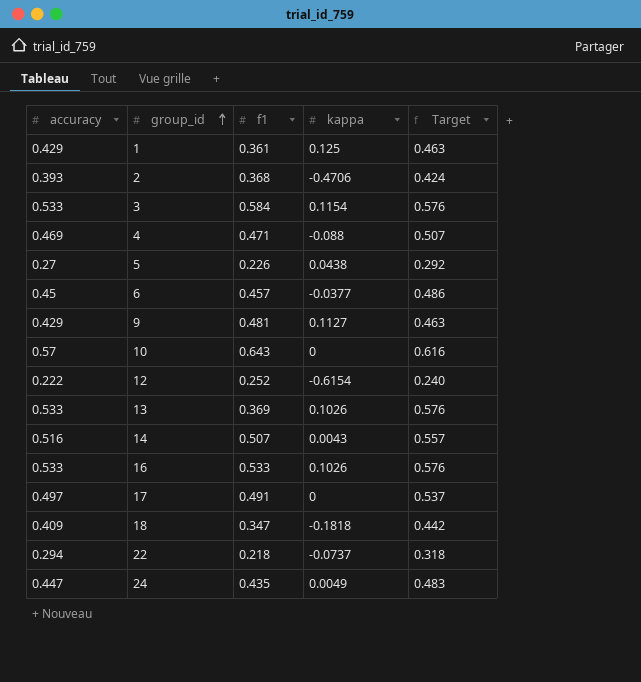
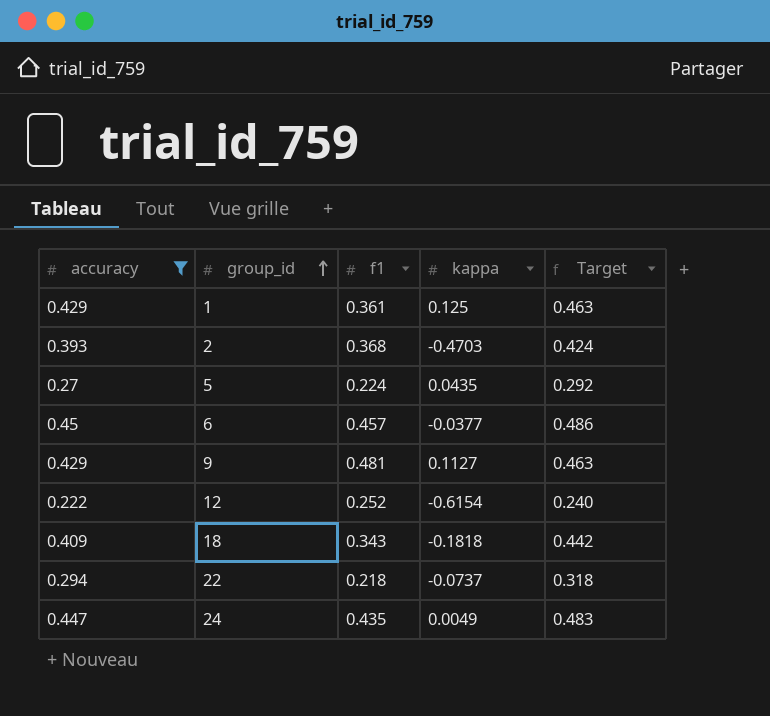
filter: none -> accuracy <= 0.45
2 | kappa: -0.4706 -> -0.4703
5 | f1: 0.226 -> 0.224
5 | kappa: 0.0438 -> 0.0435
18 | f1: 0.347 -> 0.343

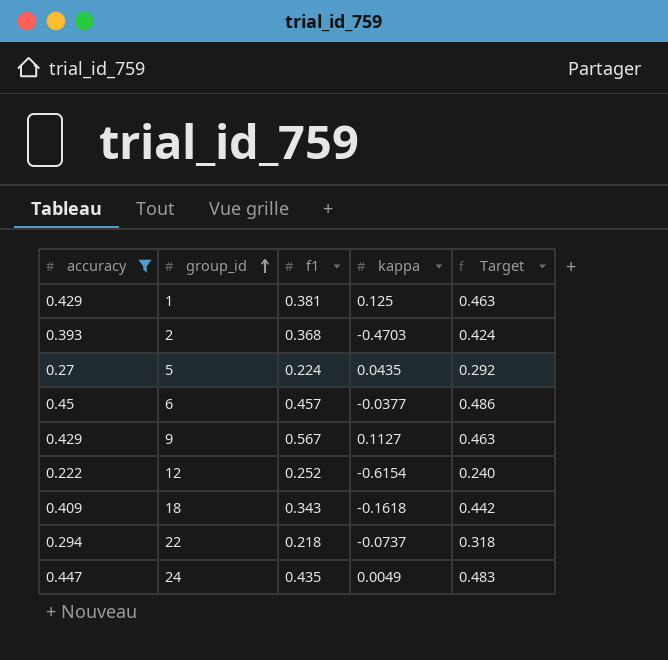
1 | f1: 0.361 -> 0.381
9 | f1: 0.481 -> 0.567
18 | kappa: -0.1818 -> -0.1618

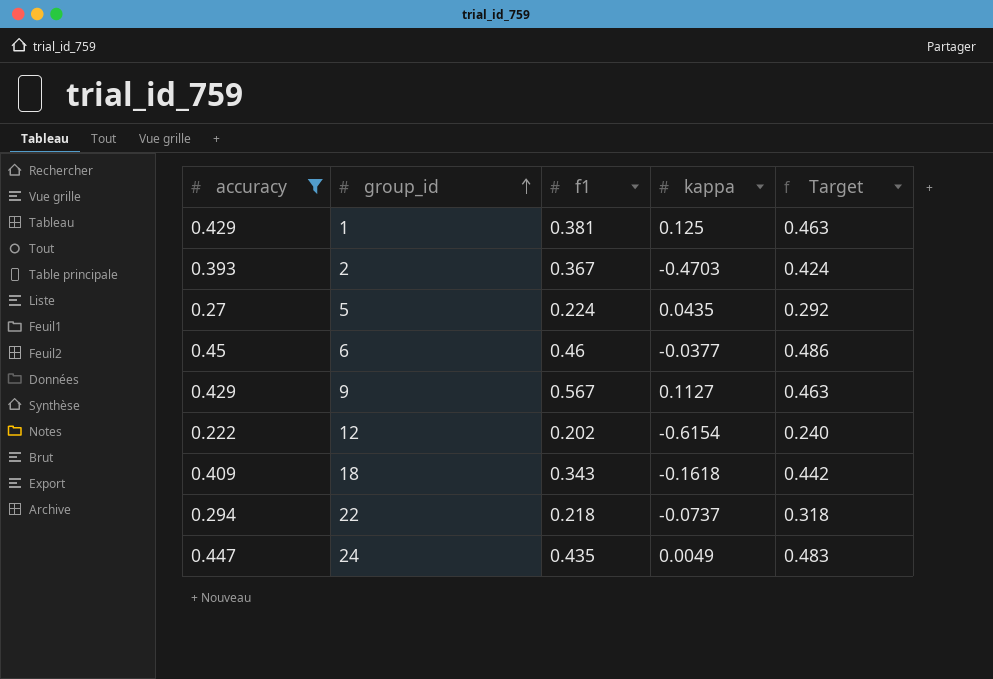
2 | f1: 0.368 -> 0.367
6 | f1: 0.457 -> 0.46
12 | f1: 0.252 -> 0.202

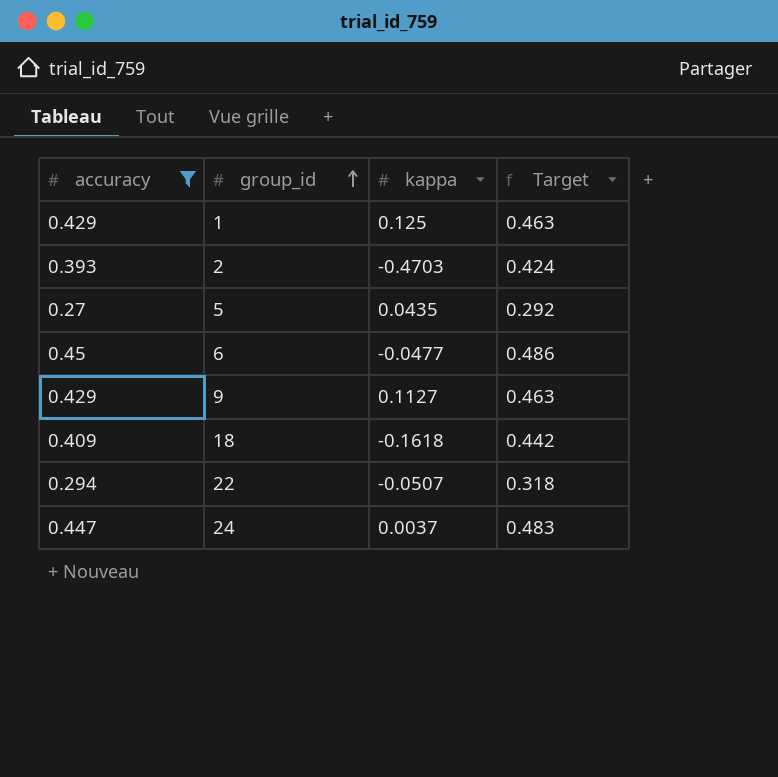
column f1 | position: 3 -> none
row 12: 0.222 | 0.202 | -0.6154 | 0.240 -> none
6 | kappa: -0.0377 -> -0.0477
22 | kappa: -0.0737 -> -0.0507
24 | kappa: 0.0049 -> 0.0037

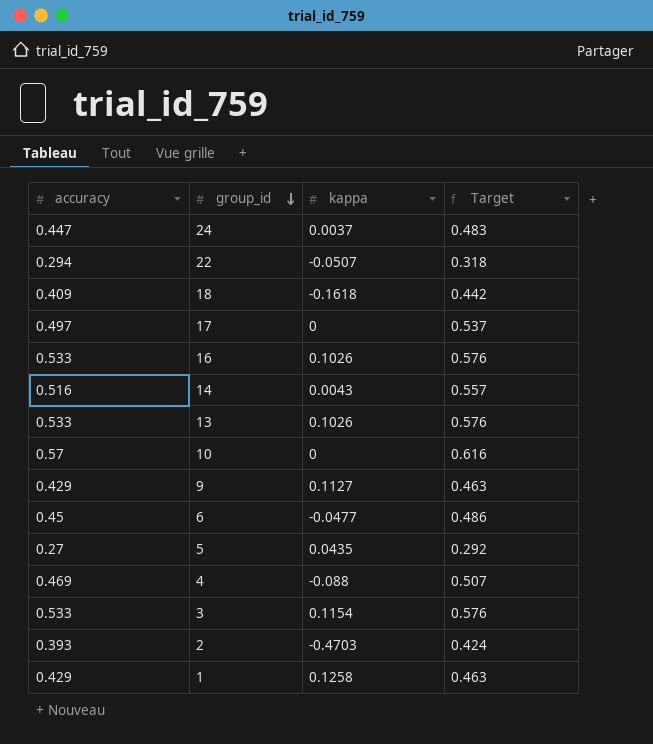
filter: accuracy <= 0.45 -> none
row order: group_id ascending -> group_id descending
1 | kappa: 0.125 -> 0.1258

